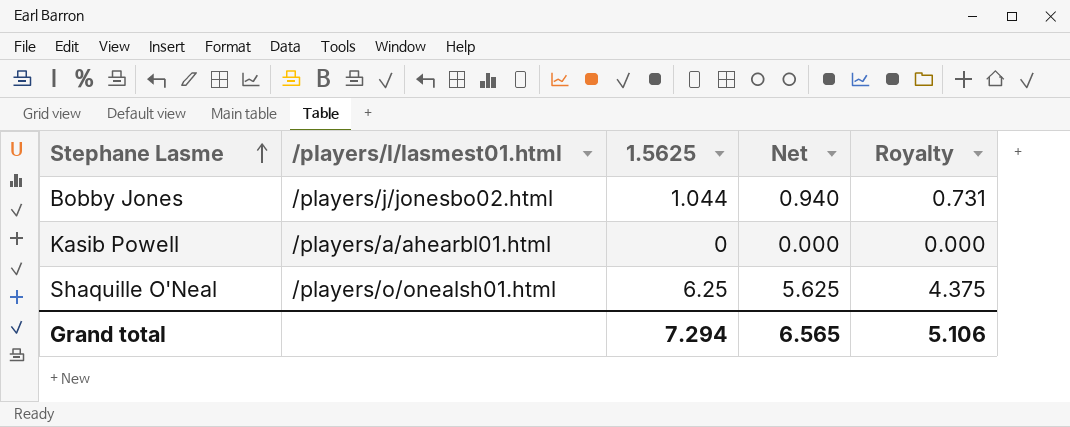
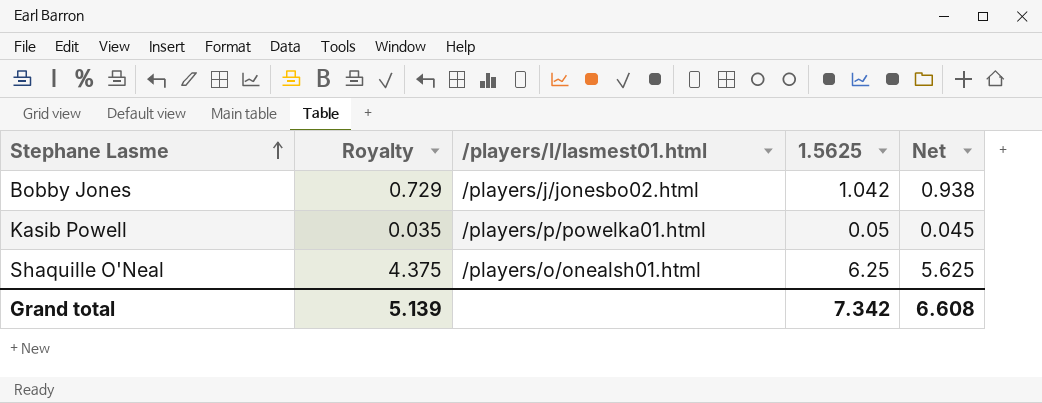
column Royalty | position: 5 -> 2
Bobby Jones | Royalty: 0.731 -> 0.729
Bobby Jones | 1.5625: 1.044 -> 1.042
Bobby Jones | Net: 0.940 -> 0.938
Kasib Powell | Royalty: 0.000 -> 0.035
Kasib Powell | /players/l/lasmest01.html: /players/a/ahearbl01.html -> /players/p/powelka01.html
Kasib Powell | 1.5625: 0 -> 0.05
Kasib Powell | Net: 0.000 -> 0.045
Grand total | Royalty: 5.106 -> 5.139
Grand total | 1.5625: 7.294 -> 7.342
Grand total | Net: 6.565 -> 6.608

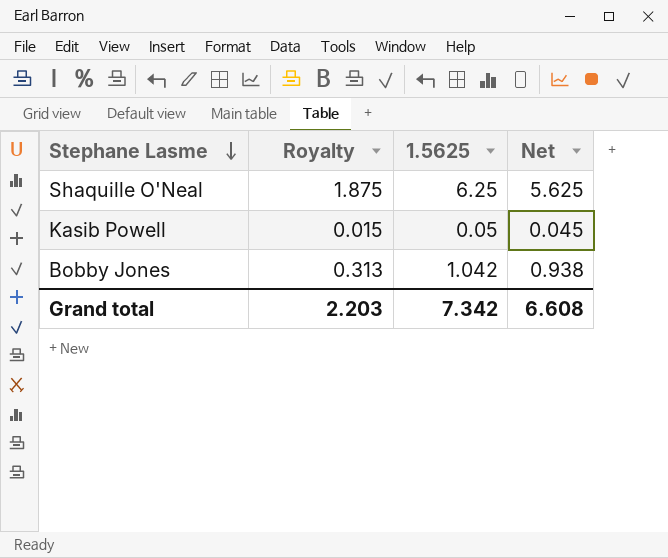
row order: Stephane Lasme ascending -> Stephane Lasme descending
column /players/l/lasmest01.html | position: 3 -> none
column Royalty | formula: [1.5625] * 0.7 -> [1.5625] * 0.3
Grand total | Royalty: 5.139 -> 2.203

